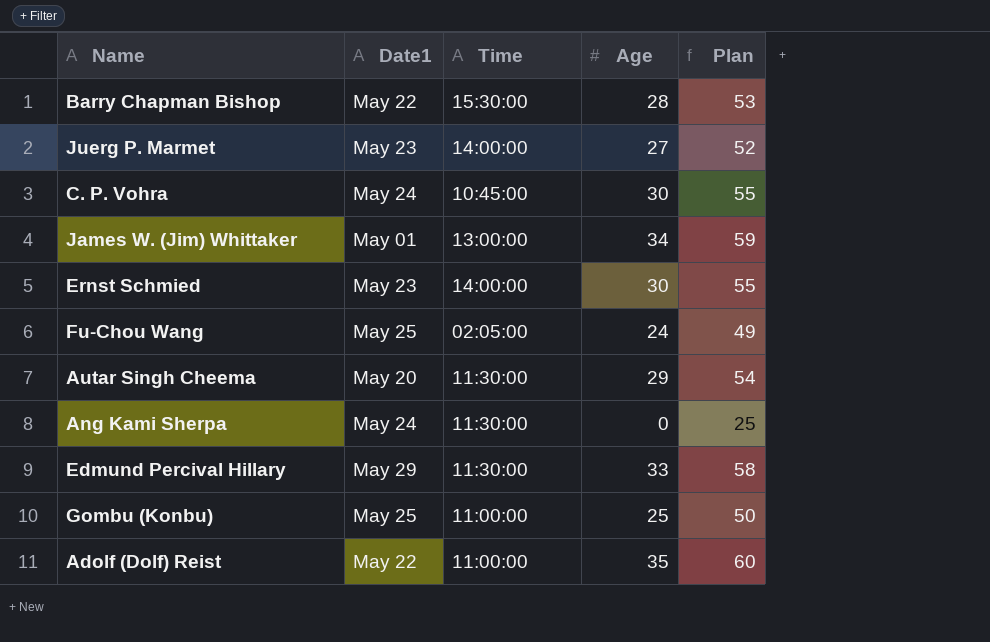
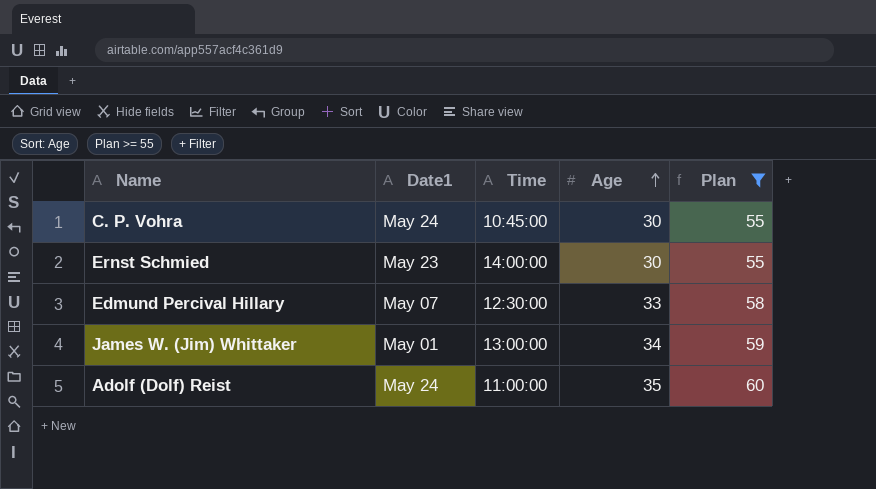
filter: none -> Plan >= 55
row order: none -> Age ascending
Edmund Percival Hillary | Date1: May 29 -> May 07
Edmund Percival Hillary | Time: 11:30:00 -> 12:30:00
Adolf (Dolf) Reist | Date1: May 22 -> May 24

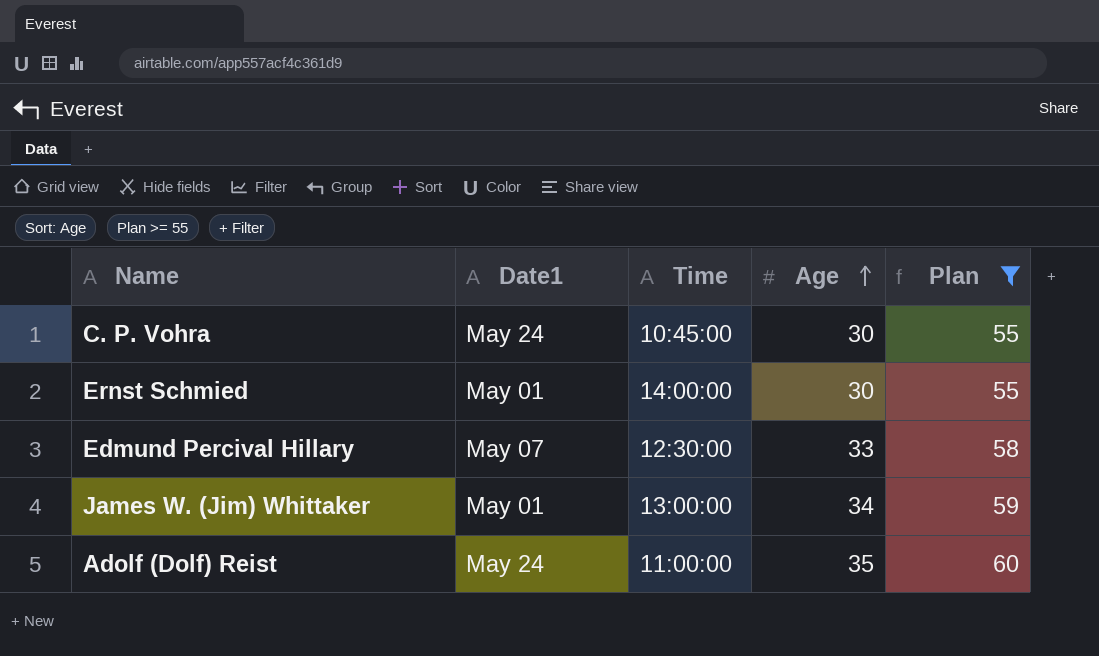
Ernst Schmied | Date1: May 23 -> May 01

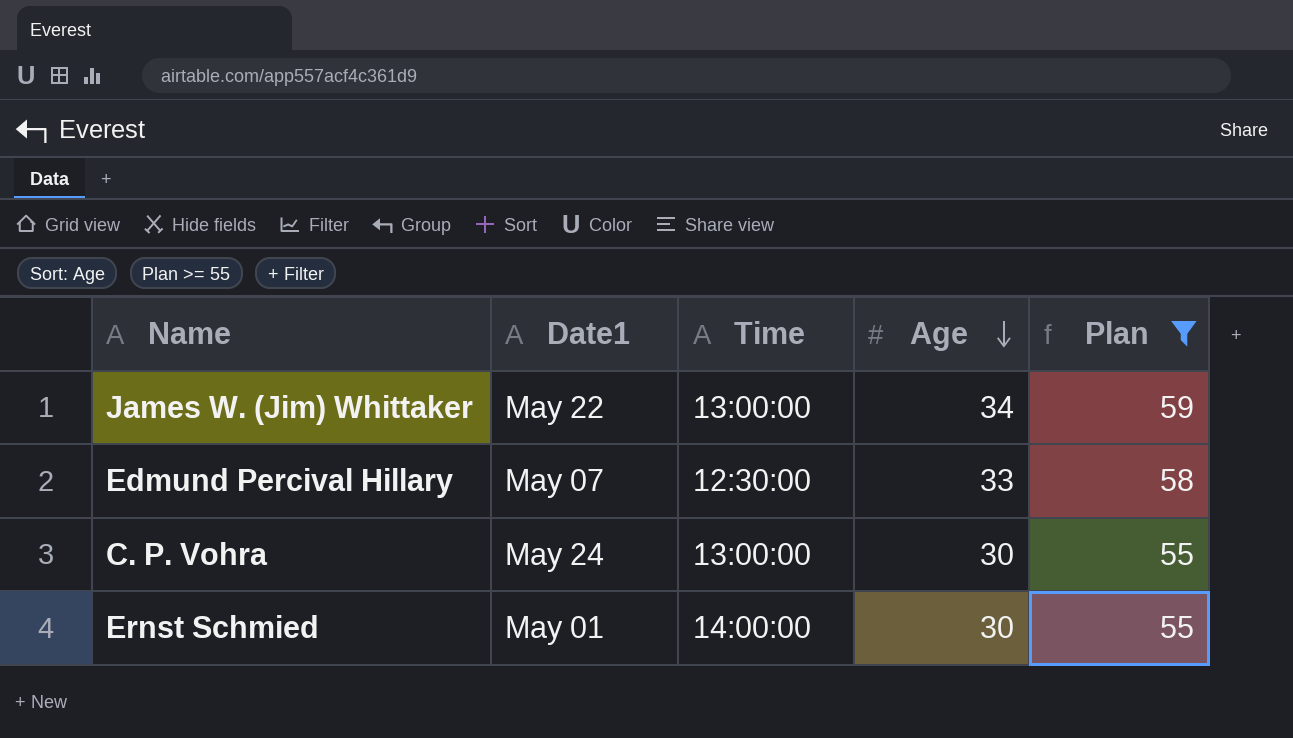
row order: Age ascending -> Age descending
row Adolf (Dolf) Reist: May 24 | 11:00:00 | 35 | 60 -> none
James W. (Jim) Whittaker | Date1: May 01 -> May 22
C. P. Vohra | Time: 10:45:00 -> 13:00:00

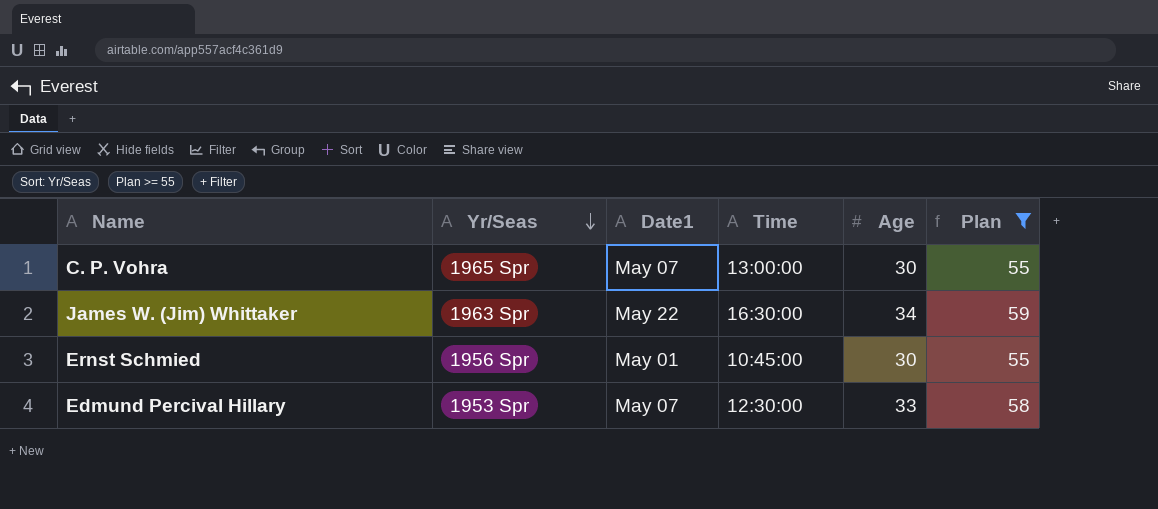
row order: Age descending -> Yr/Seas descending
column Yr/Seas | position: none -> 2
C. P. Vohra | Date1: May 24 -> May 07
James W. (Jim) Whittaker | Time: 13:00:00 -> 16:30:00
Ernst Schmied | Time: 14:00:00 -> 10:45:00

